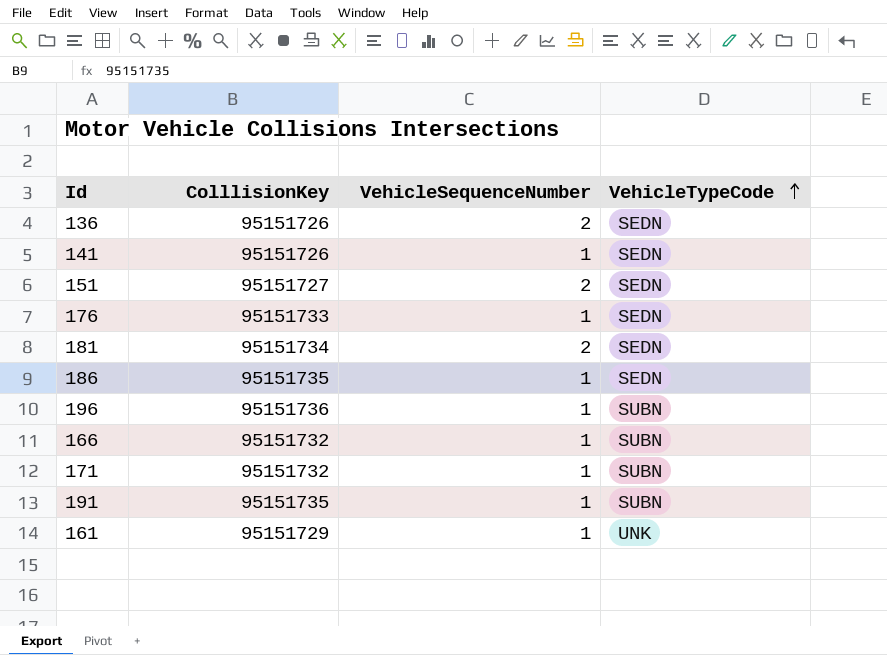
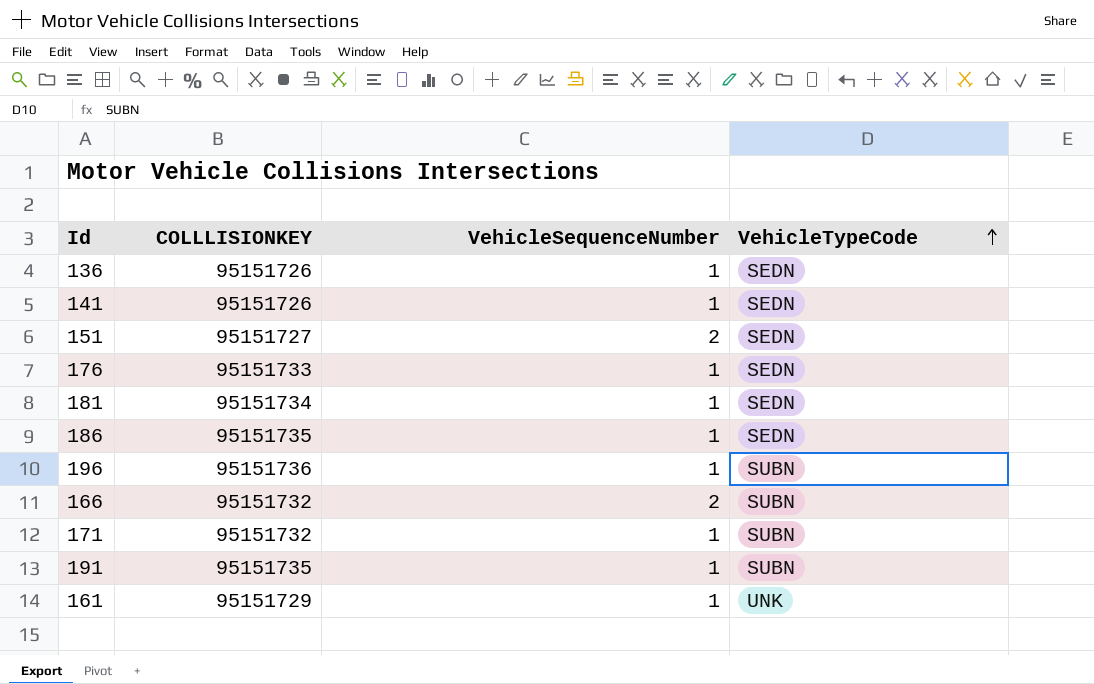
column name: ColllisionKey -> COLLLISIONKEY
136 | VehicleSequenceNumber: 2 -> 1
181 | VehicleSequenceNumber: 2 -> 1
166 | VehicleSequenceNumber: 1 -> 2

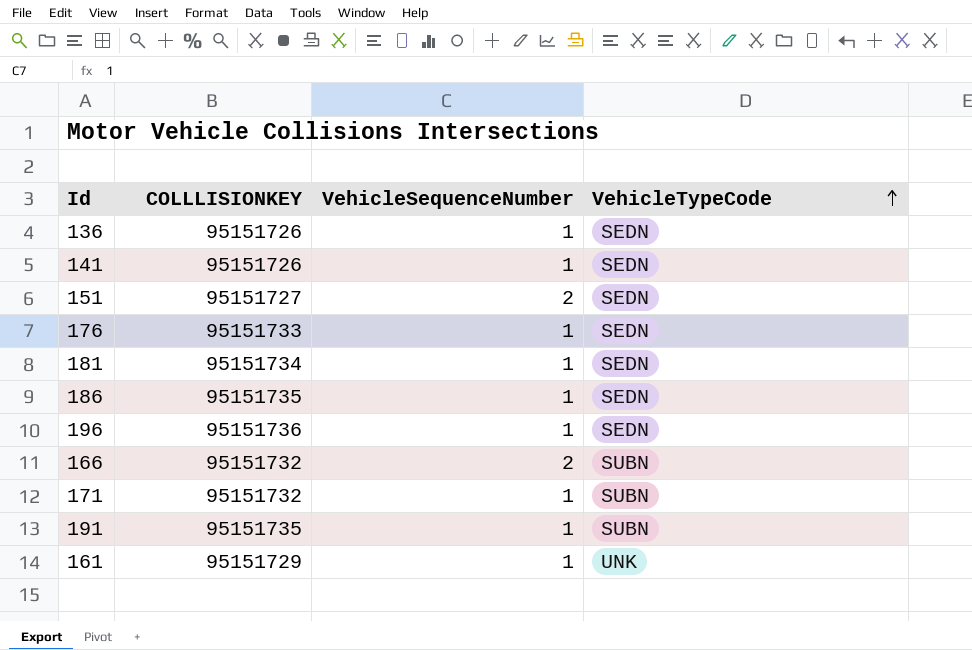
196 | VehicleTypeCode: SUBN -> SEDN

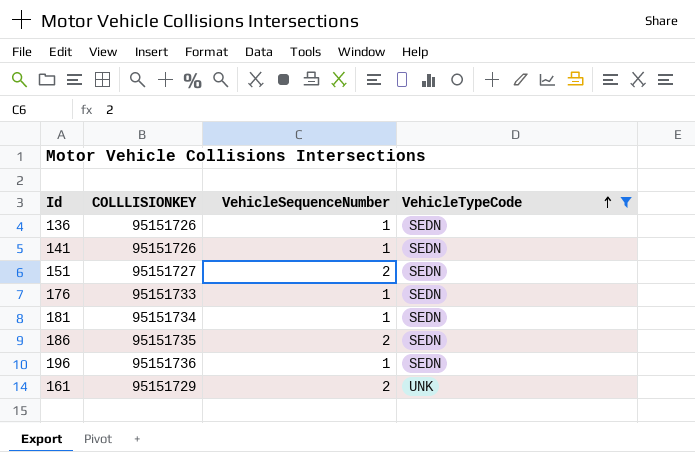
filter: none -> VehicleTypeCode != SUBN
186 | VehicleSequenceNumber: 1 -> 2
161 | VehicleSequenceNumber: 1 -> 2

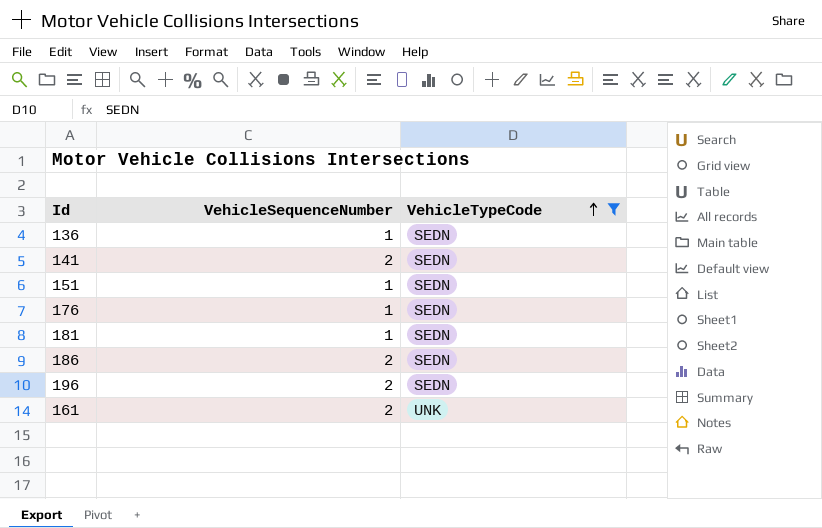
column COLLLISIONKEY | position: 2 -> none
141 | VehicleSequenceNumber: 1 -> 2
151 | VehicleSequenceNumber: 2 -> 1
196 | VehicleSequenceNumber: 1 -> 2

